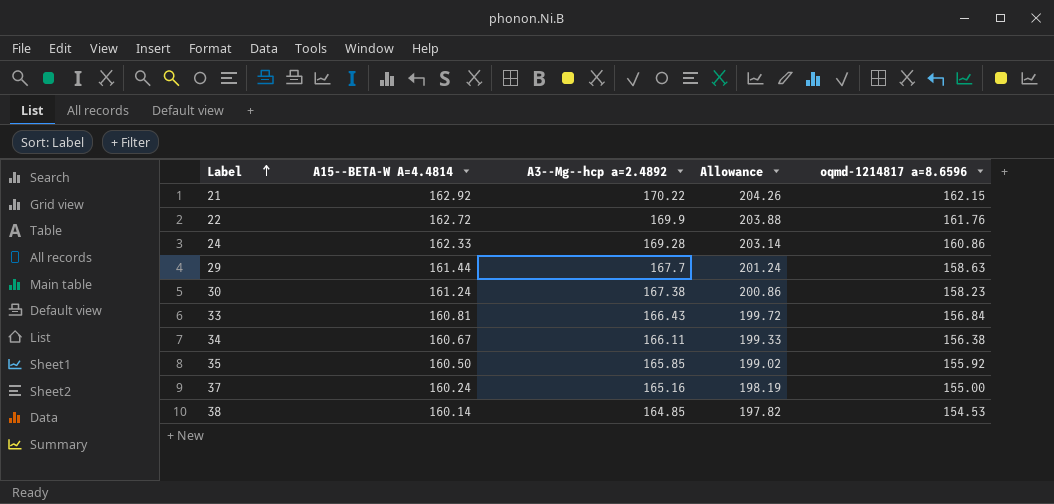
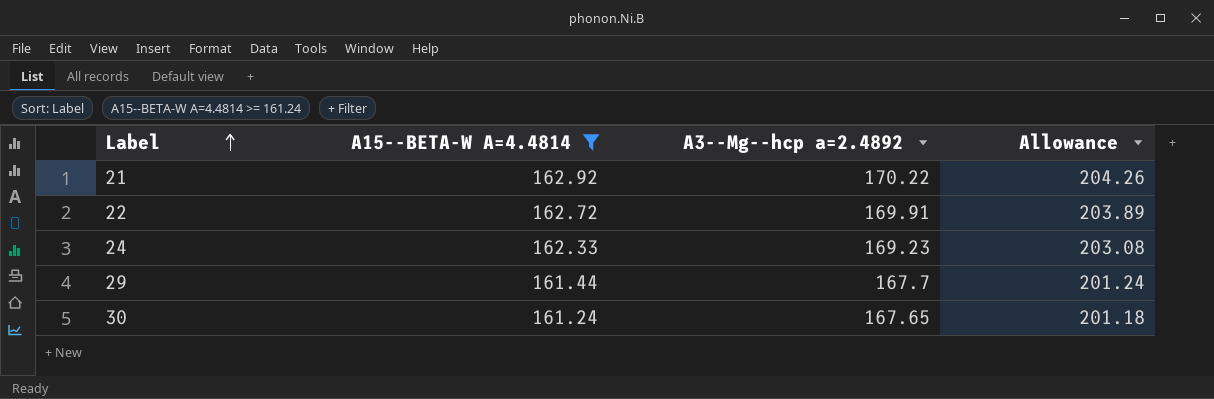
filter: none -> A15--BETA-W A=4.4814 >= 161.24
column oqmd-1214817 a=8.6596 | position: 5 -> none
22 | A3--Mg--hcp a=2.4892: 169.9 -> 169.91
22 | Allowance: 203.88 -> 203.89
24 | A3--Mg--hcp a=2.4892: 169.28 -> 169.23
24 | Allowance: 203.14 -> 203.08
30 | A3--Mg--hcp a=2.4892: 167.38 -> 167.65
30 | Allowance: 200.86 -> 201.18

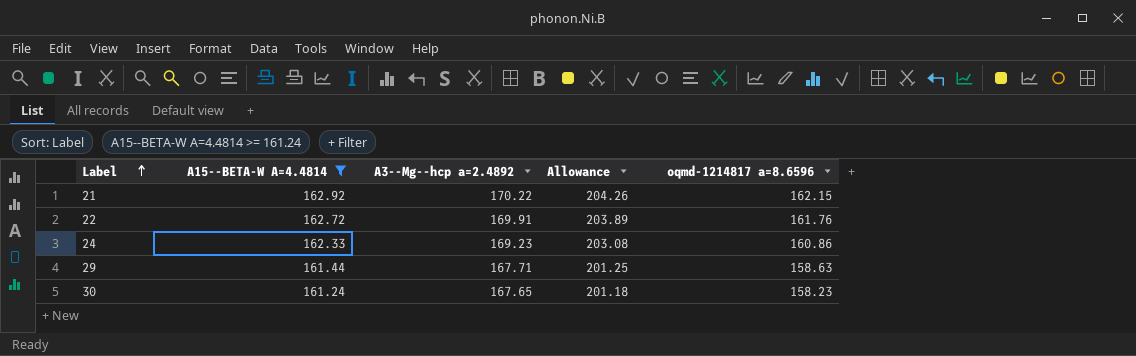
column oqmd-1214817 a=8.6596 | position: none -> 5
29 | A3--Mg--hcp a=2.4892: 167.7 -> 167.71
29 | Allowance: 201.24 -> 201.25

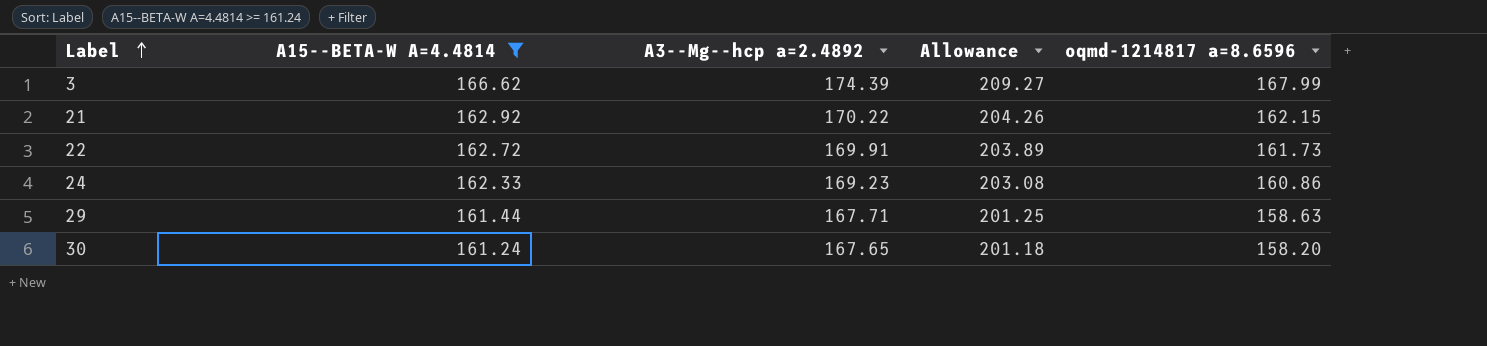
row 3: none -> 166.62 | 174.39 | 209.27 | 167.99
22 | oqmd-1214817 a=8.6596: 161.76 -> 161.73
30 | oqmd-1214817 a=8.6596: 158.23 -> 158.20

